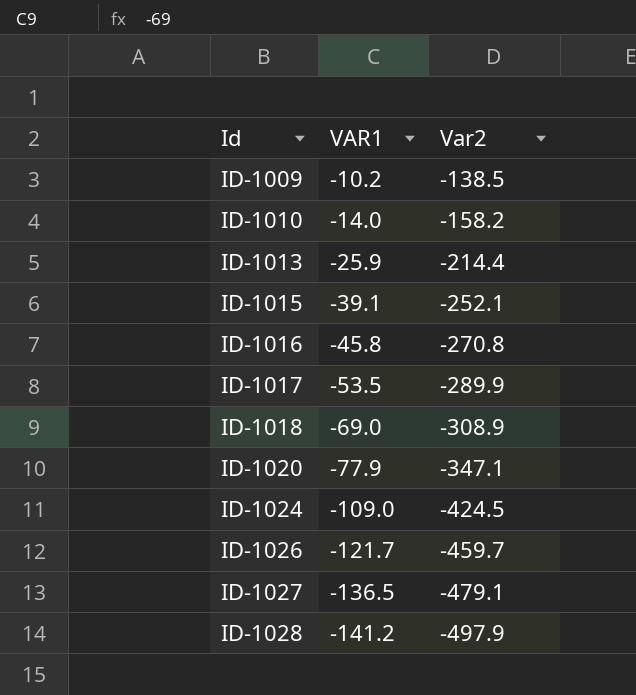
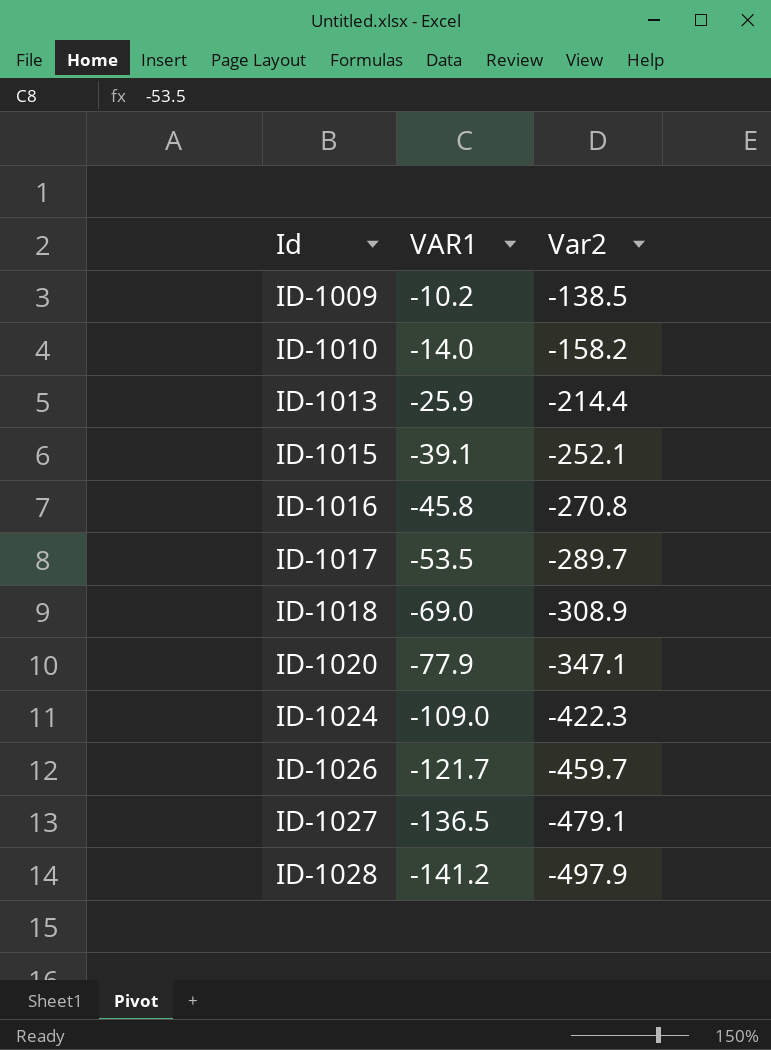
ID-1017 | Var2: -289.9 -> -289.7
ID-1024 | Var2: -424.5 -> -422.3

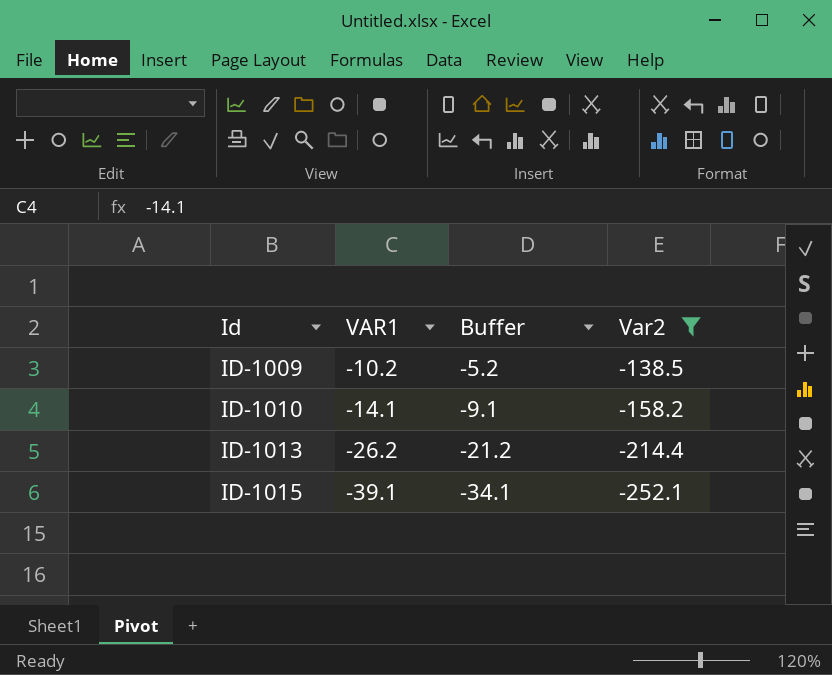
filter: none -> Var2 >= -252.1
column Buffer | formula: none -> [VAR1] + 5
ID-1010 | VAR1: -14.0 -> -14.1
ID-1013 | VAR1: -25.9 -> -26.2

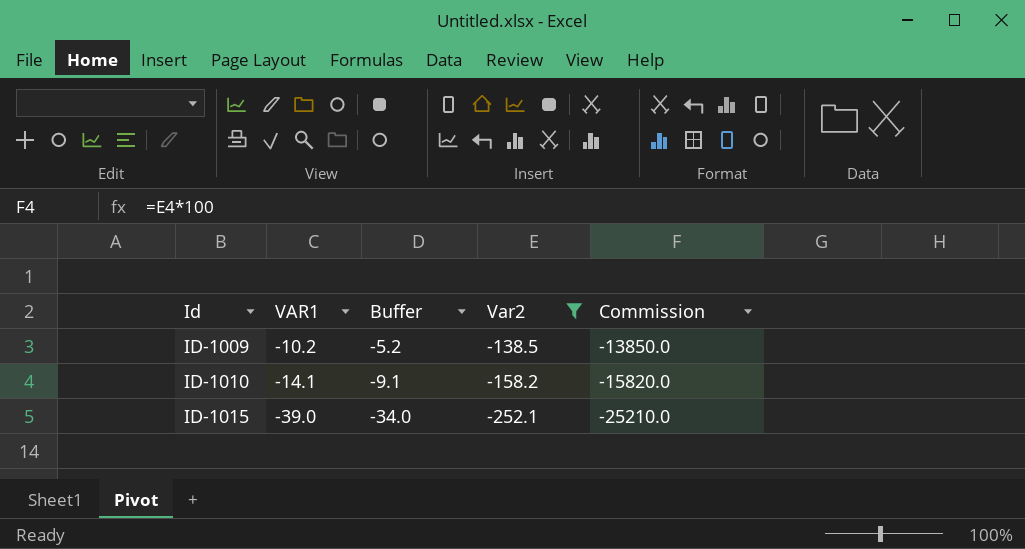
column Commission | formula: none -> [Var2] * 100
row ID-1013: -26.2 | -21.2 | -214.4 -> none
ID-1015 | VAR1: -39.1 -> -39.0
ID-1015 | Buffer: -34.1 -> -34.0

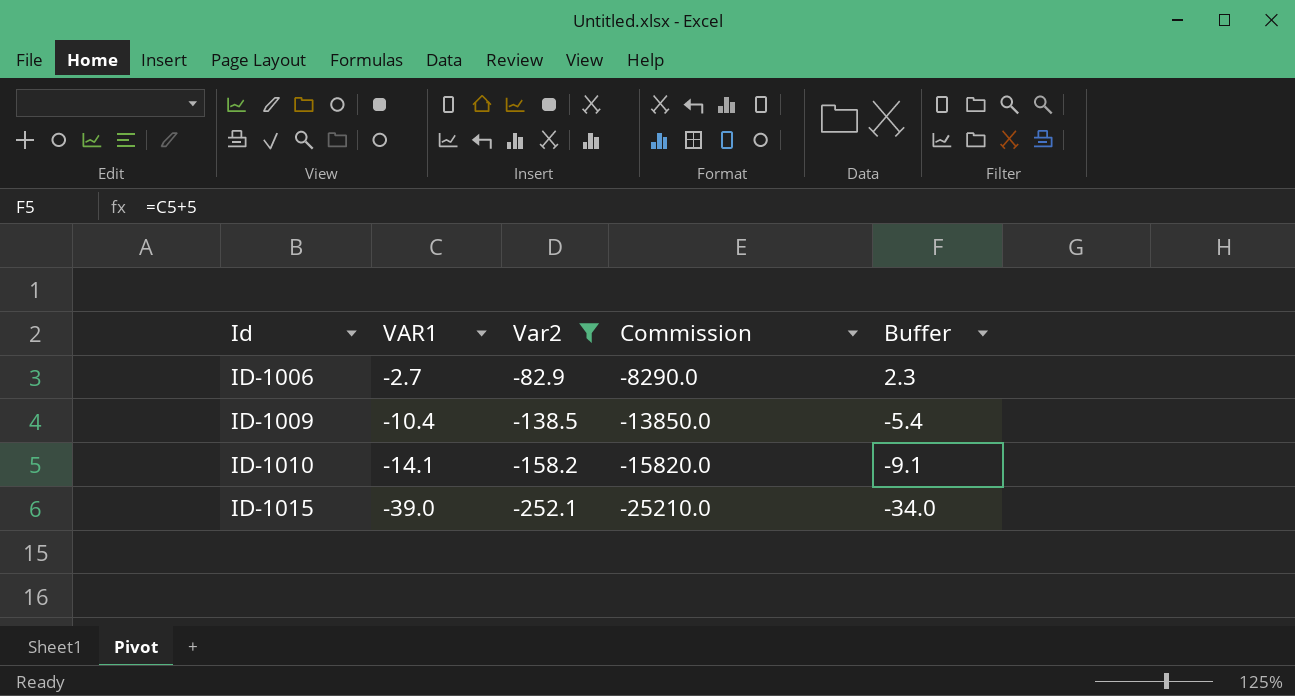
column Buffer | position: 3 -> 5
row ID-1006: none -> -2.7 | -82.9 | -8290.0 | 2.3
ID-1009 | VAR1: -10.2 -> -10.4
ID-1009 | Buffer: -5.2 -> -5.4

